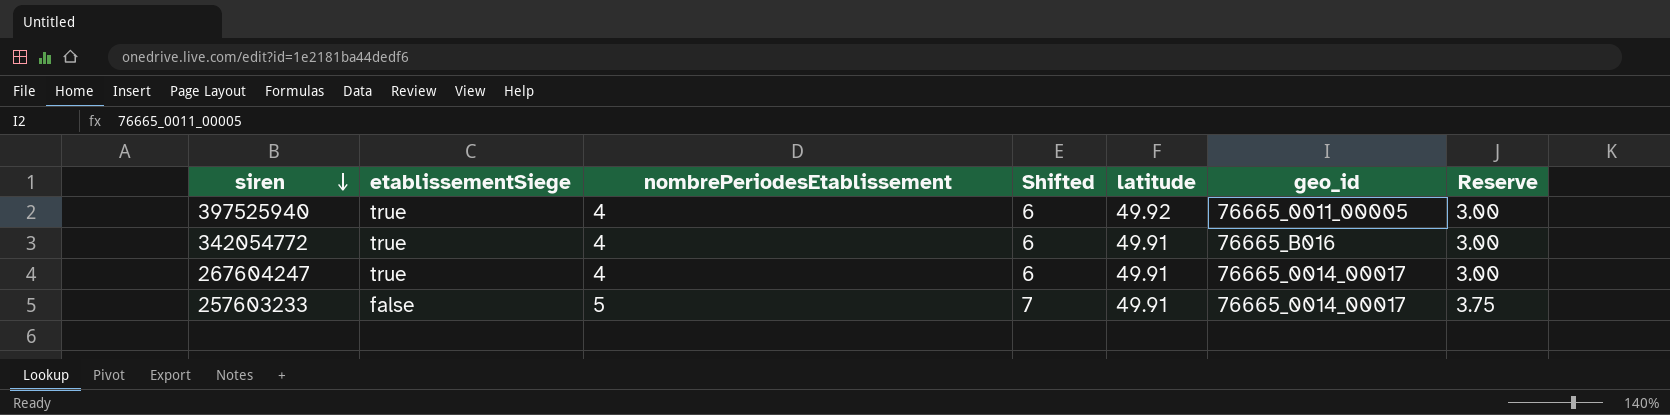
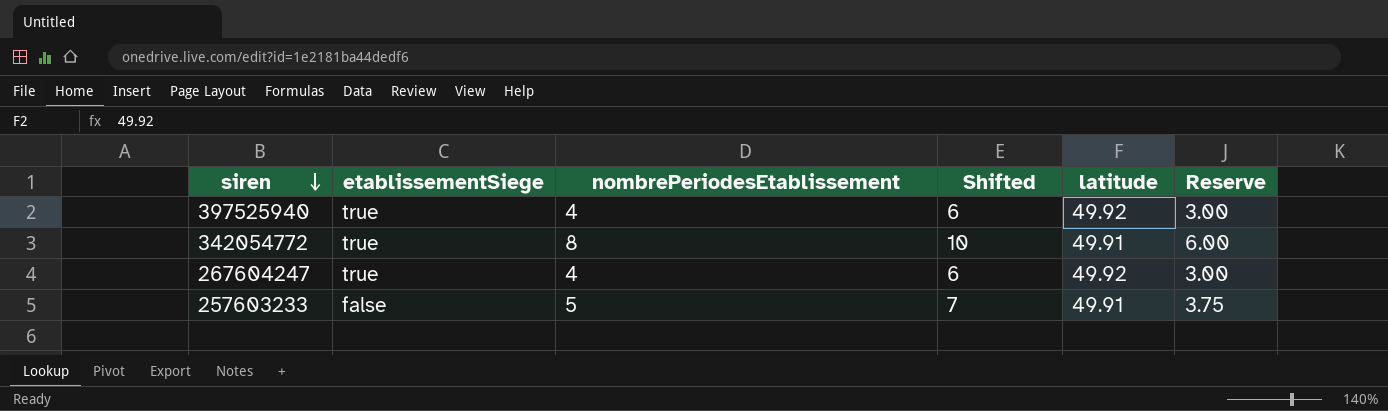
column geo_id | position: 6 -> none
342054772 | nombrePeriodesEtablissement: 4 -> 8
342054772 | Shifted: 6 -> 10
342054772 | Reserve: 3.00 -> 6.00
267604247 | latitude: 49.91 -> 49.92

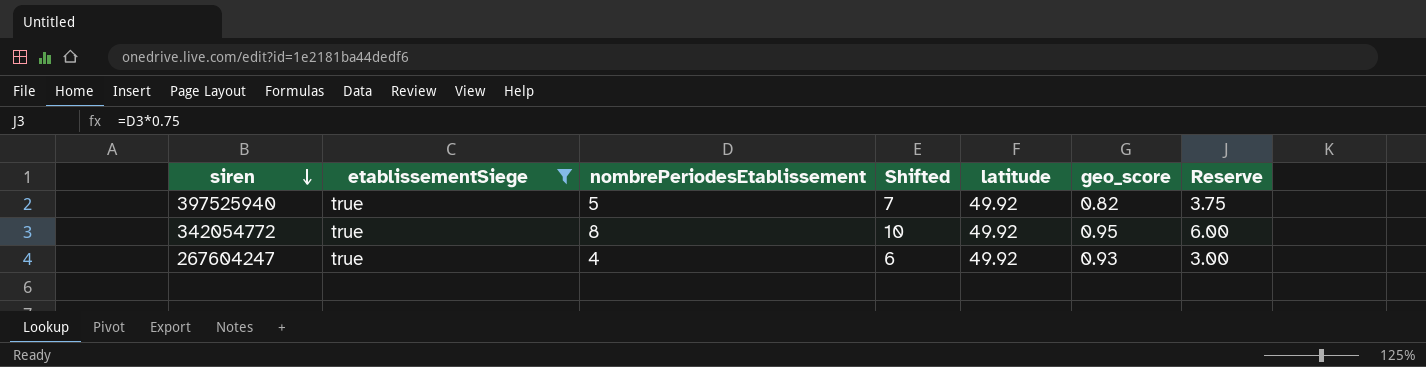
filter: none -> etablissementSiege = true
column geo_score | position: none -> 6
397525940 | nombrePeriodesEtablissement: 4 -> 5
397525940 | Shifted: 6 -> 7
397525940 | Reserve: 3.00 -> 3.75
342054772 | latitude: 49.91 -> 49.92

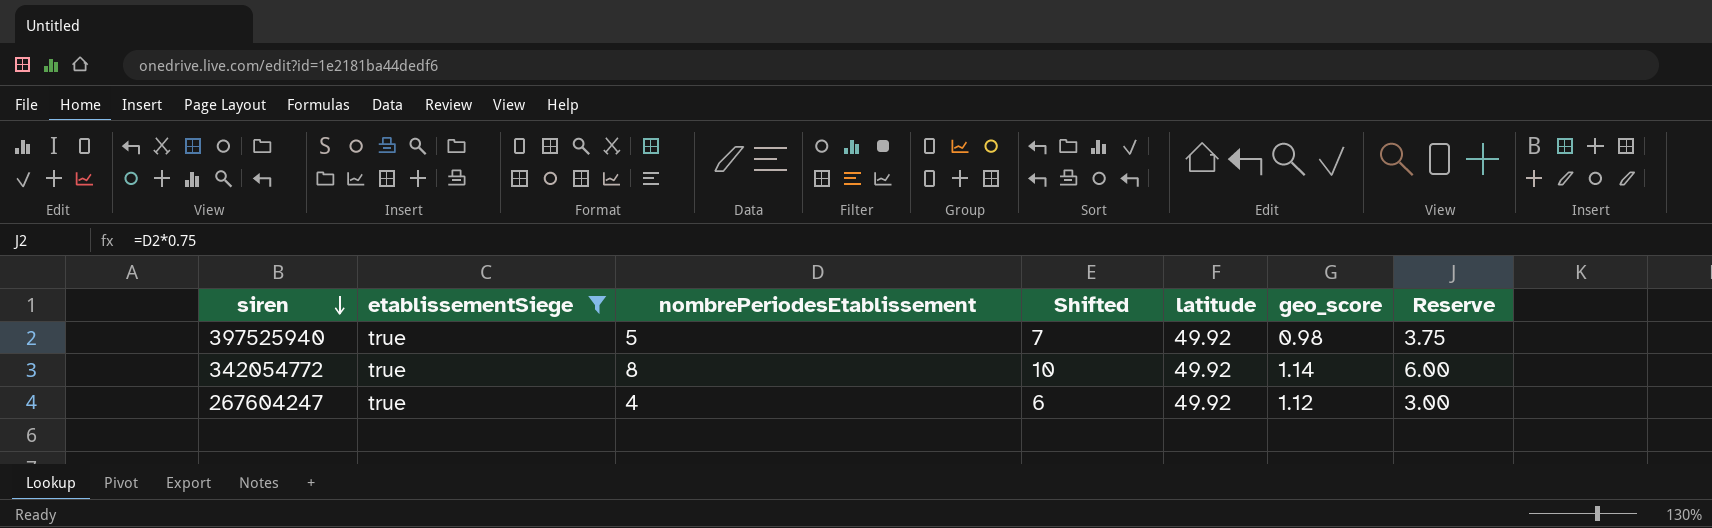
397525940 | geo_score: 0.82 -> 0.98
342054772 | geo_score: 0.95 -> 1.14
267604247 | geo_score: 0.93 -> 1.12

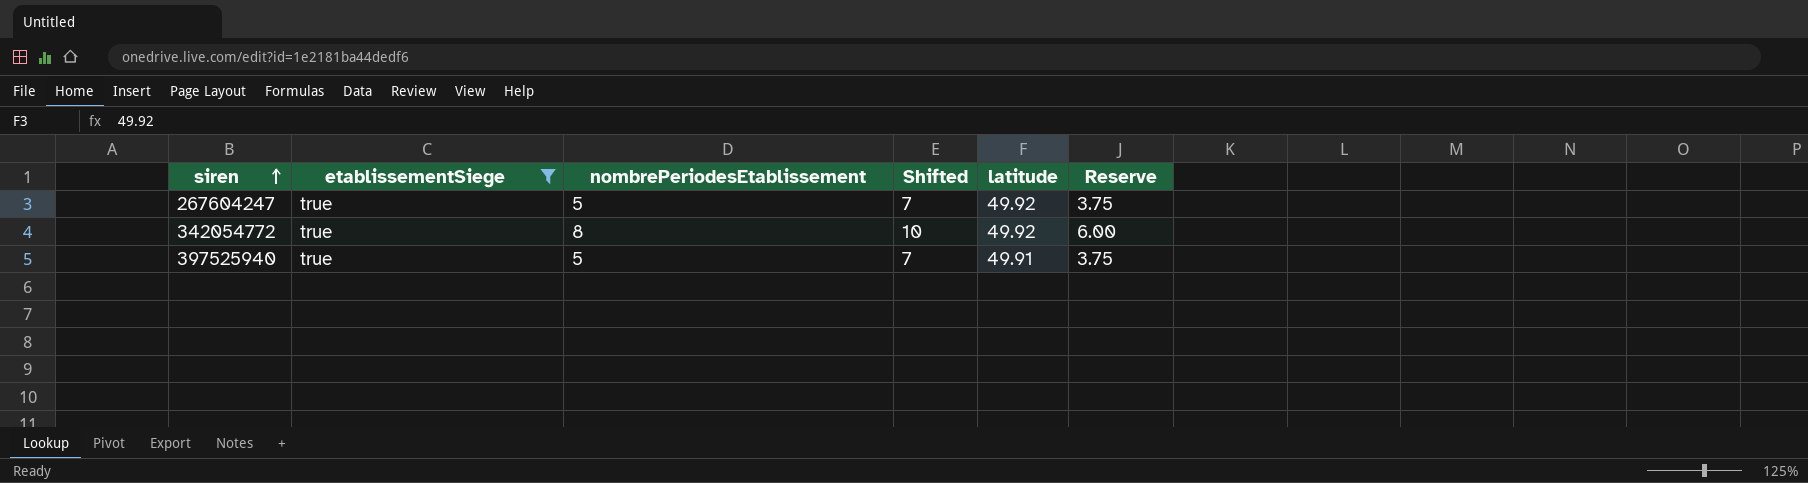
row order: siren descending -> siren ascending
column geo_score | position: 6 -> none
267604247 | nombrePeriodesEtablissement: 4 -> 5
267604247 | Shifted: 6 -> 7
267604247 | Reserve: 3.00 -> 3.75
397525940 | latitude: 49.92 -> 49.91

